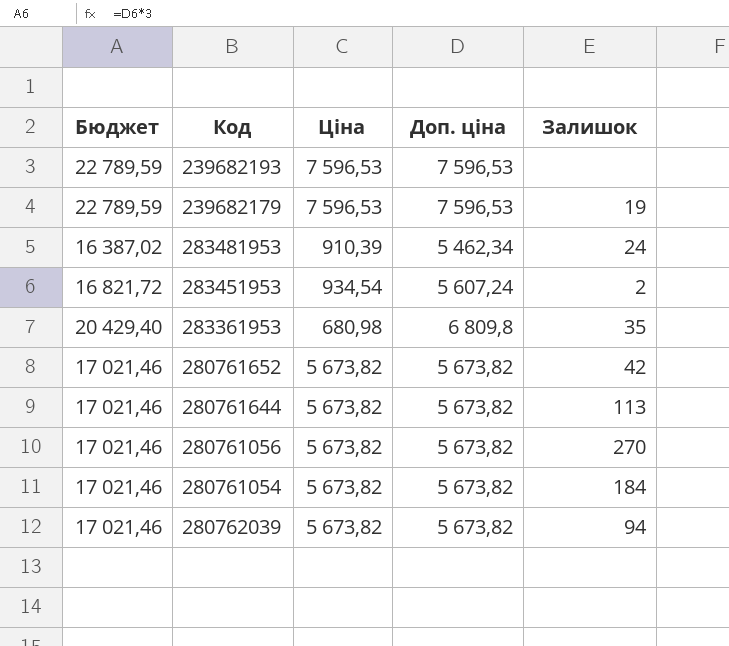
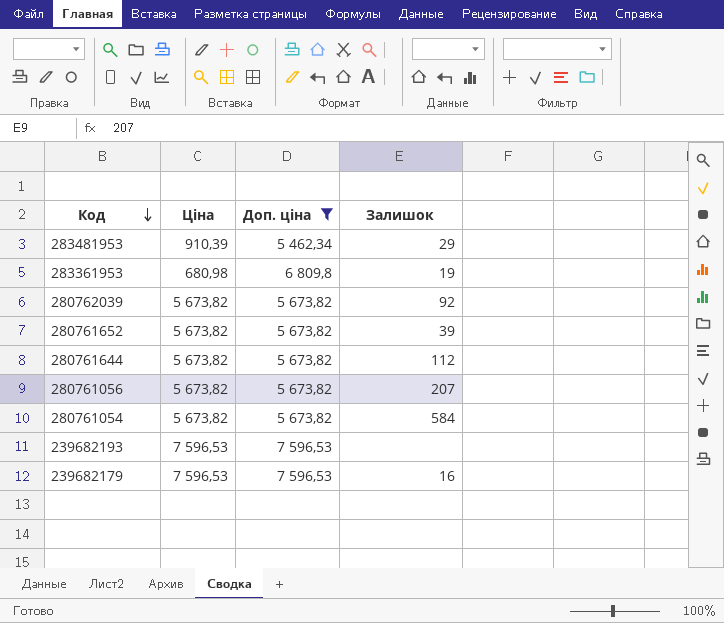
filter: none -> Доп. ціна != 5 607,24
row order: none -> Код descending
column Бюджет | formula: [Доп. ціна] * 3 -> none
283481953 | Залишок: 24 -> 29
283361953 | Залишок: 35 -> 19
280762039 | Залишок: 94 -> 92
280761652 | Залишок: 42 -> 39
280761644 | Залишок: 113 -> 112
280761056 | Залишок: 270 -> 207
280761054 | Залишок: 184 -> 584
239682179 | Залишок: 19 -> 16

